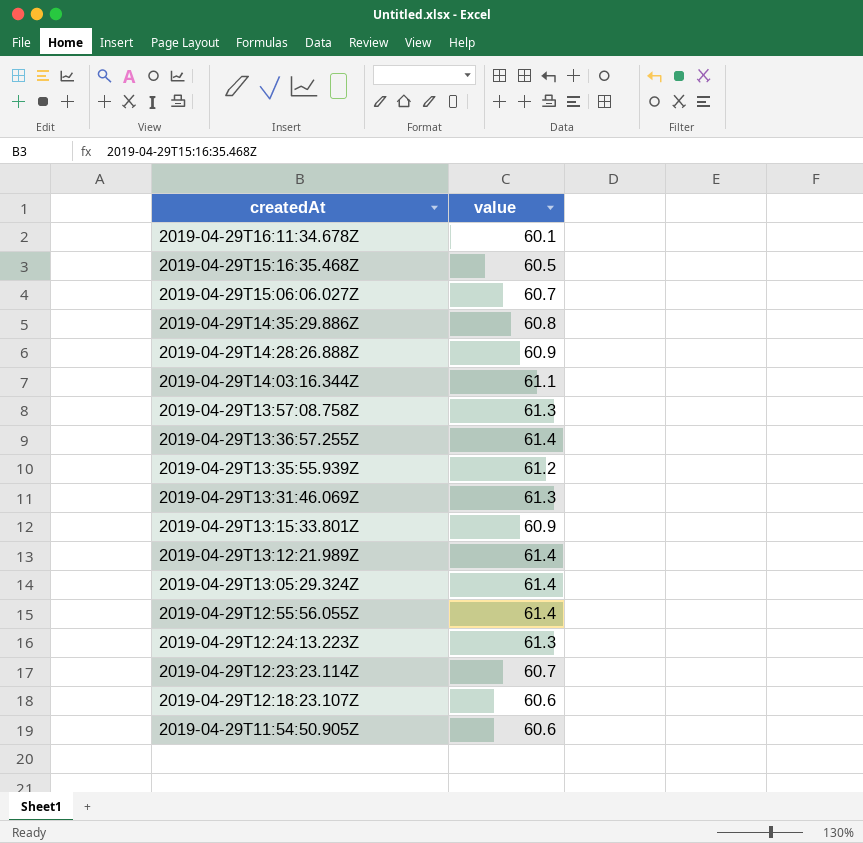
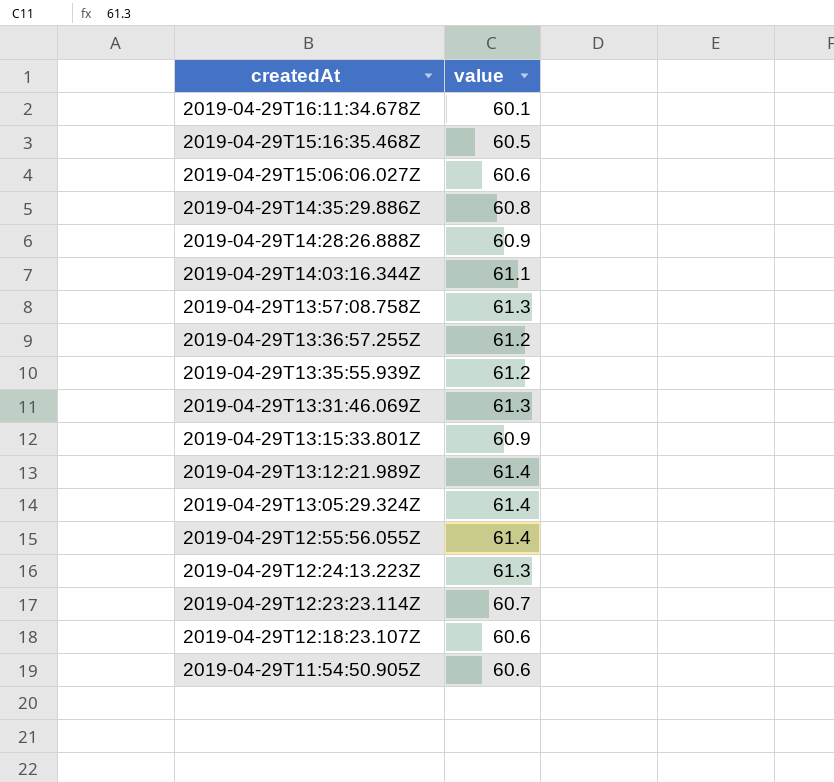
2019-04-29T15:06:06.027Z | value: 60.7 -> 60.6
2019-04-29T13:36:57.255Z | value: 61.4 -> 61.2

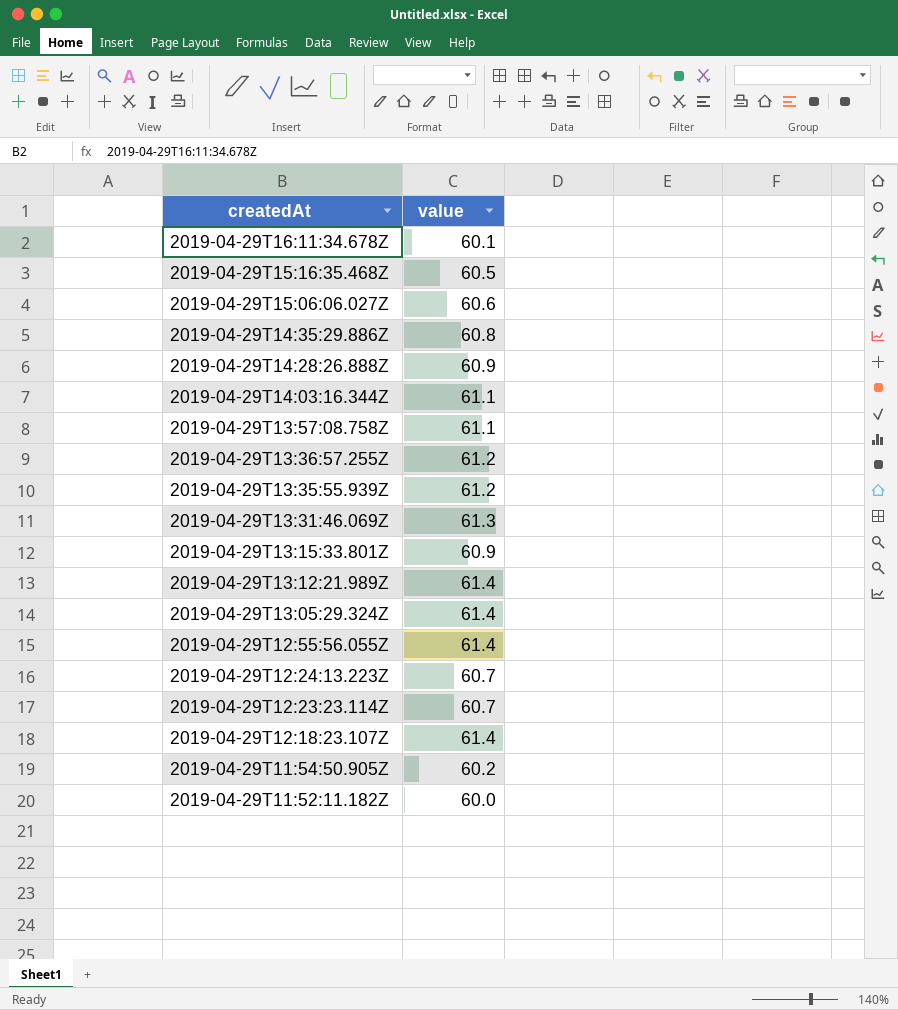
2019-04-29T13:57:08.758Z | value: 61.3 -> 61.1
2019-04-29T12:24:13.223Z | value: 61.3 -> 60.7
2019-04-29T12:18:23.107Z | value: 60.6 -> 61.4
2019-04-29T11:54:50.905Z | value: 60.6 -> 60.2
row 2019-04-29T11:52:11.182Z: none -> 60.0

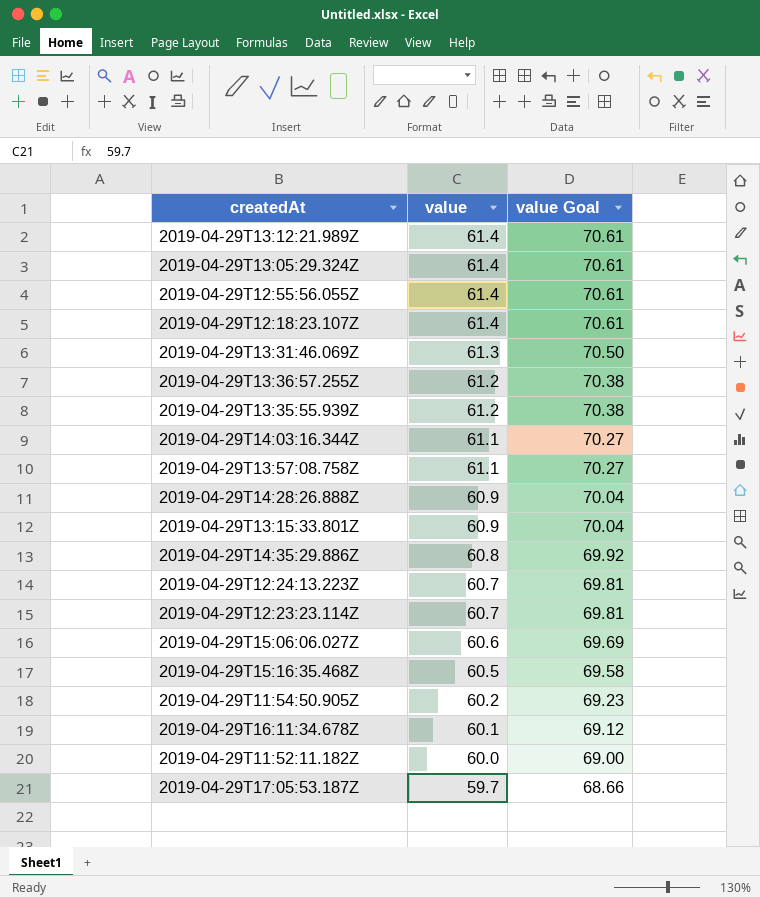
row order: createdAt descending -> value descending
column value Goal | formula: none -> [value] * 1.15
row 2019-04-29T17:05:53.187Z: none -> 59.7 | 68.66

